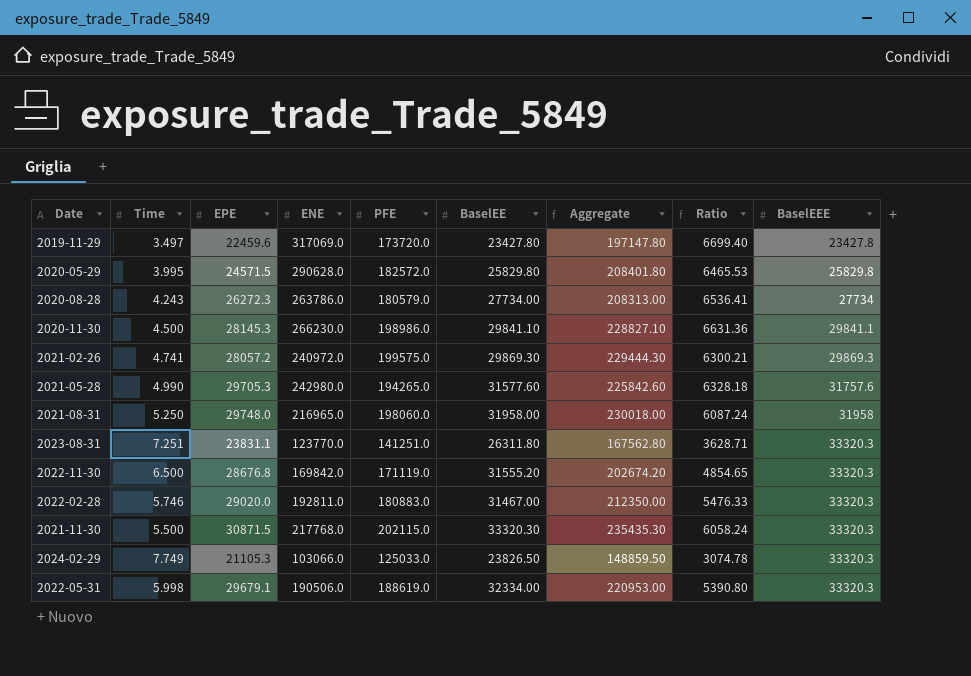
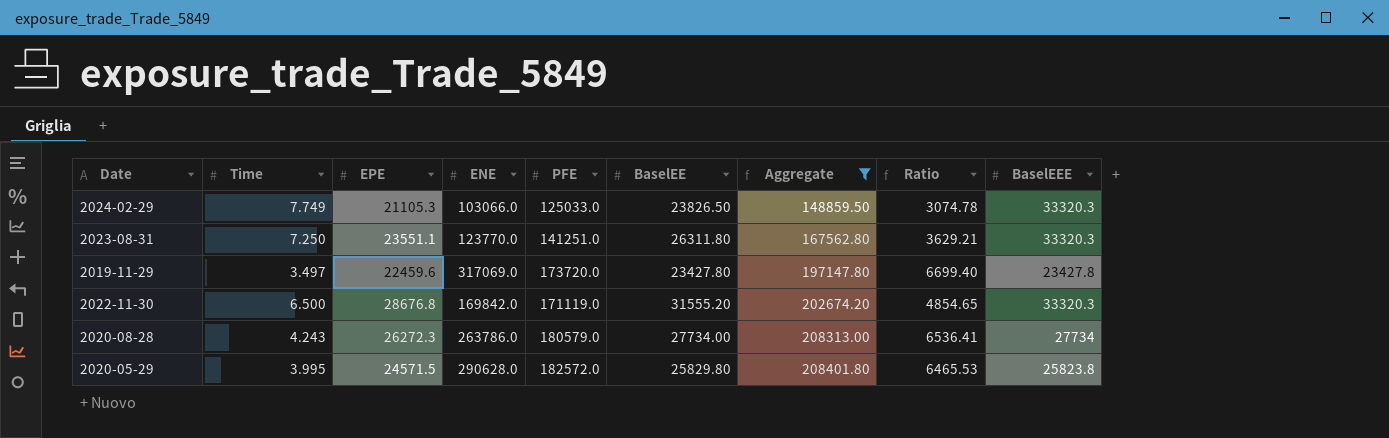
filter: none -> Aggregate <= 208401.80
row order: BaselEEE ascending -> Aggregate ascending
2023-08-31 | Time: 7.251 -> 7.250
2023-08-31 | EPE: 23831.1 -> 23551.1
2023-08-31 | Ratio: 3628.71 -> 3629.21
2020-05-29 | BaselEEE: 25829.8 -> 25823.8

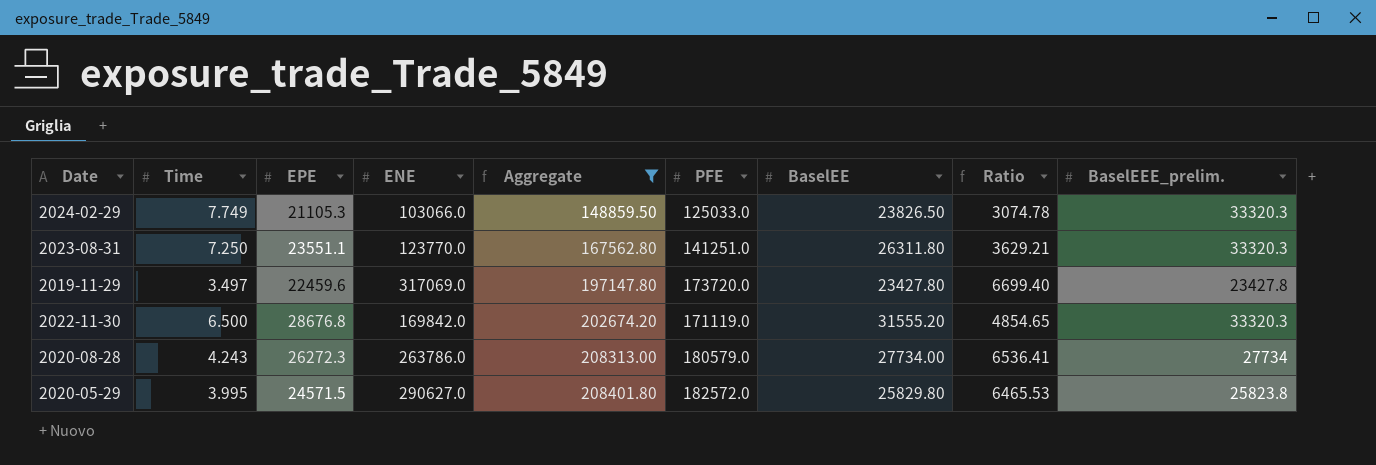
column Aggregate | position: 7 -> 5
column name: BaselEEE -> BaselEEE_prelim.
2020-05-29 | ENE: 290628.0 -> 290627.0

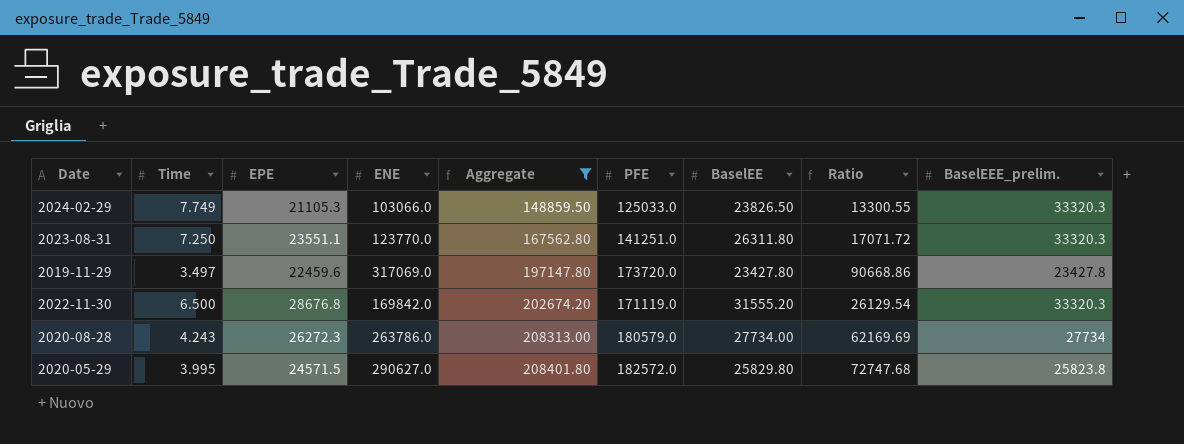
column Ratio | formula: [BaselEE] / [Time] -> [ENE] / [Time]

